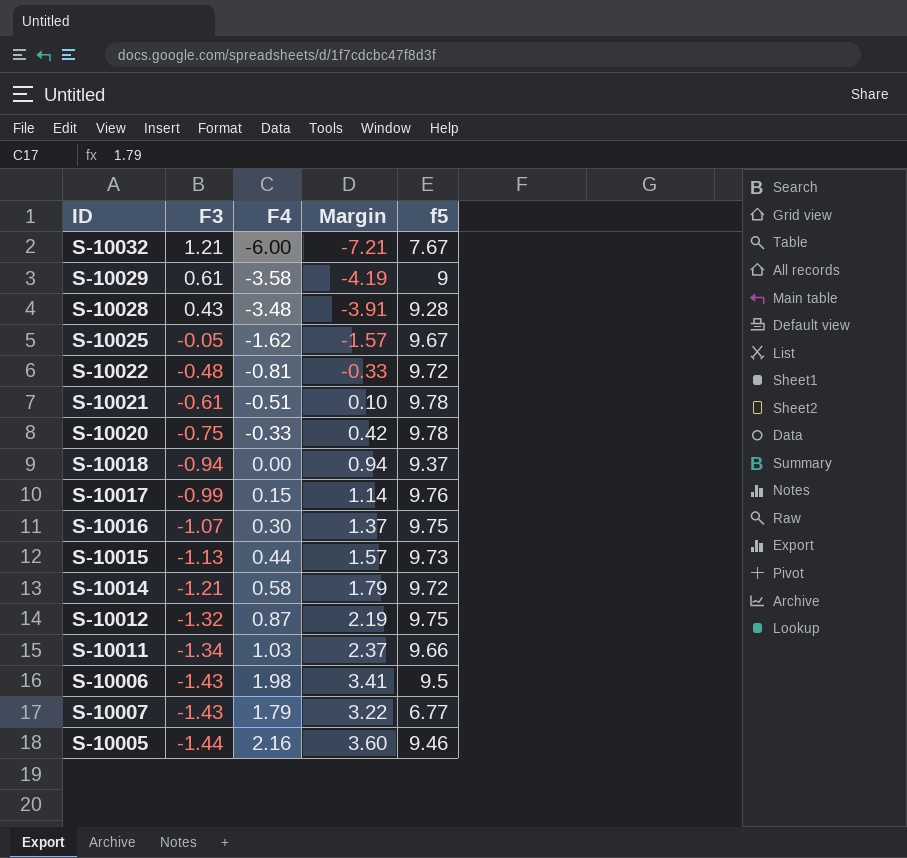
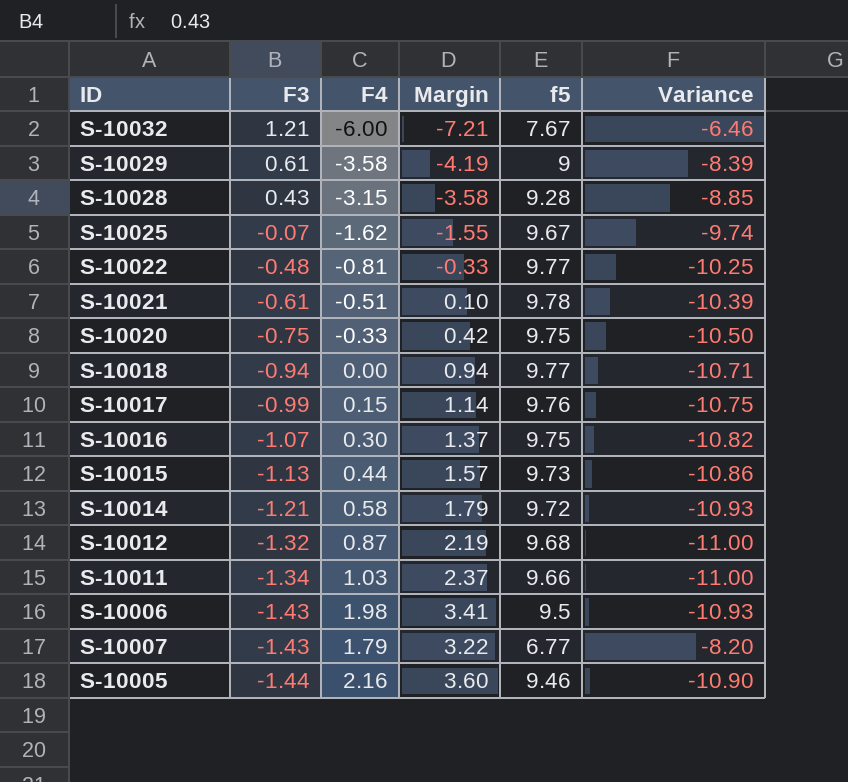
column Variance | formula: none -> [F3] - [f5]
S-10028 | F4: -3.48 -> -3.15
S-10028 | Margin: -3.91 -> -3.58
S-10025 | F3: -0.05 -> -0.07
S-10025 | Margin: -1.57 -> -1.55
S-10022 | f5: 9.72 -> 9.77
S-10020 | f5: 9.78 -> 9.75
S-10018 | f5: 9.37 -> 9.77
S-10012 | f5: 9.75 -> 9.68

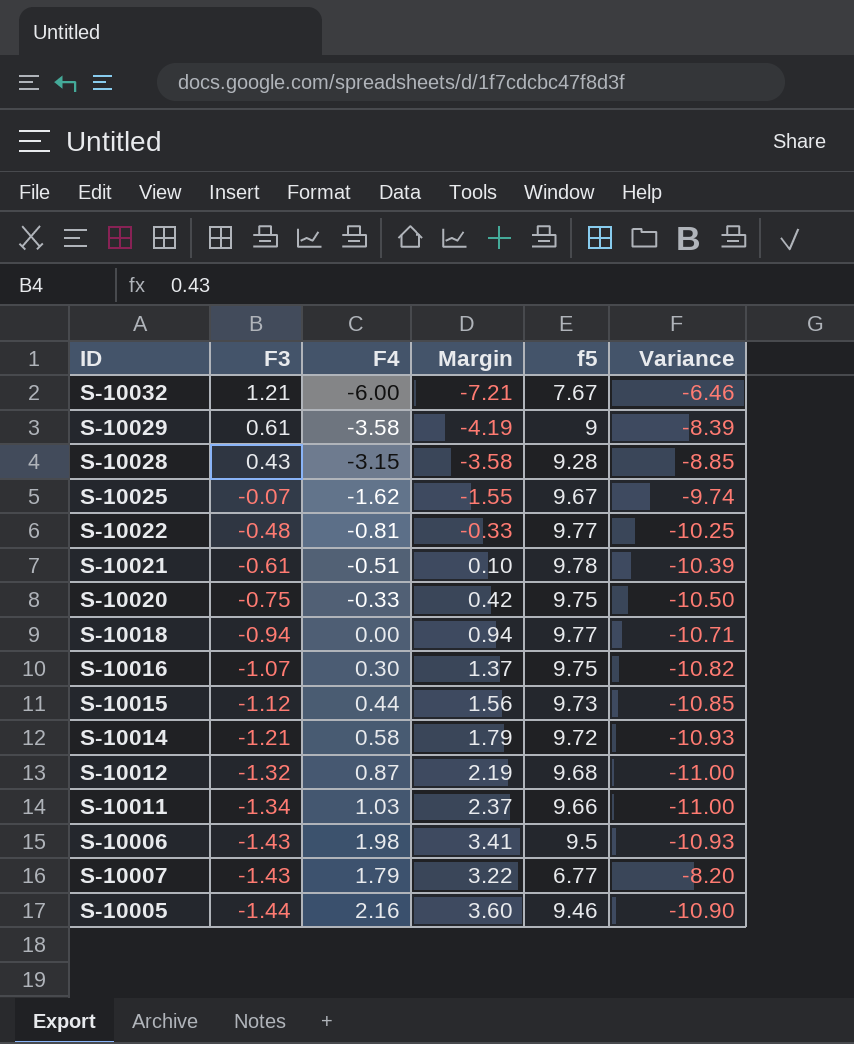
row S-10017: -0.99 | 0.15 | 1.14 | 9.76 | -10.75 -> none
S-10015 | F3: -1.13 -> -1.12
S-10015 | Margin: 1.57 -> 1.56
S-10015 | Variance: -10.86 -> -10.85

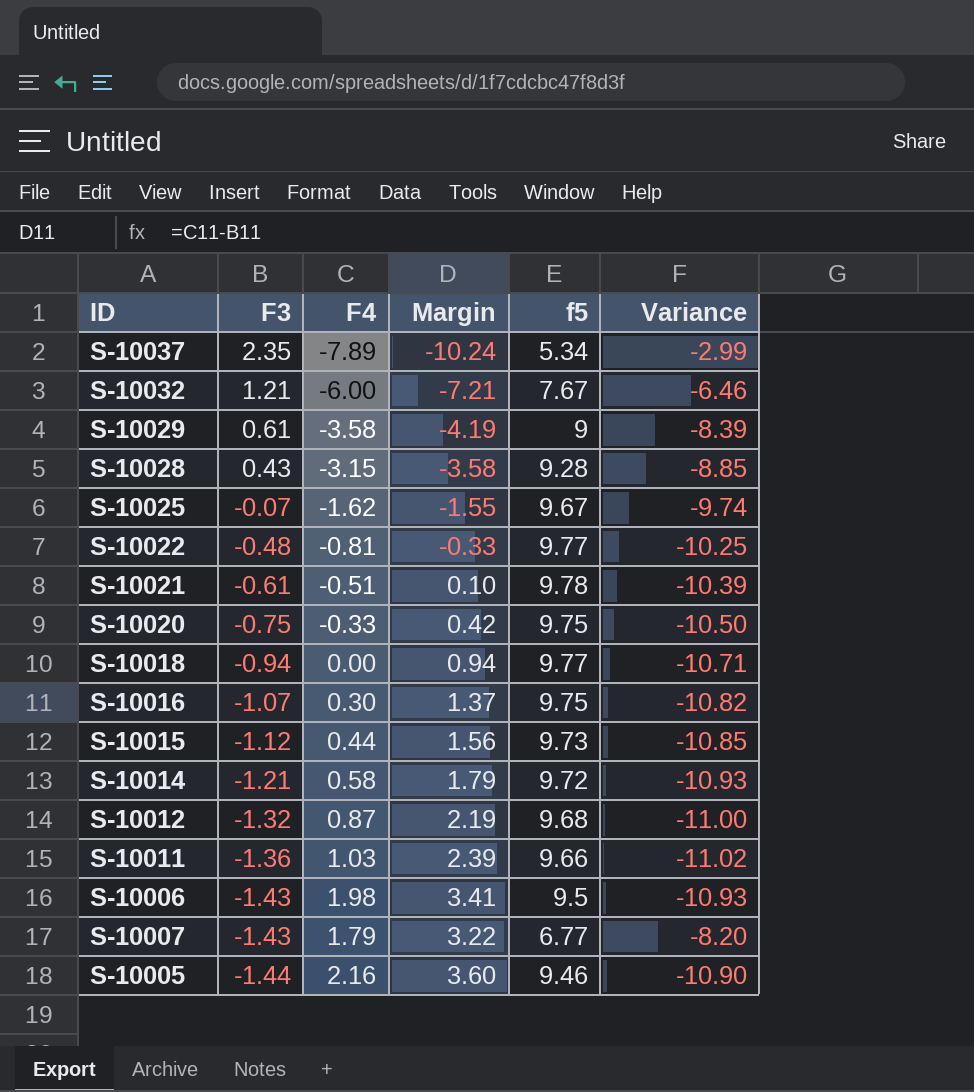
row S-10037: none -> 2.35 | -7.89 | -10.24 | 5.34 | -2.99
S-10011 | F3: -1.34 -> -1.36
S-10011 | Margin: 2.37 -> 2.39
S-10011 | Variance: -11.00 -> -11.02

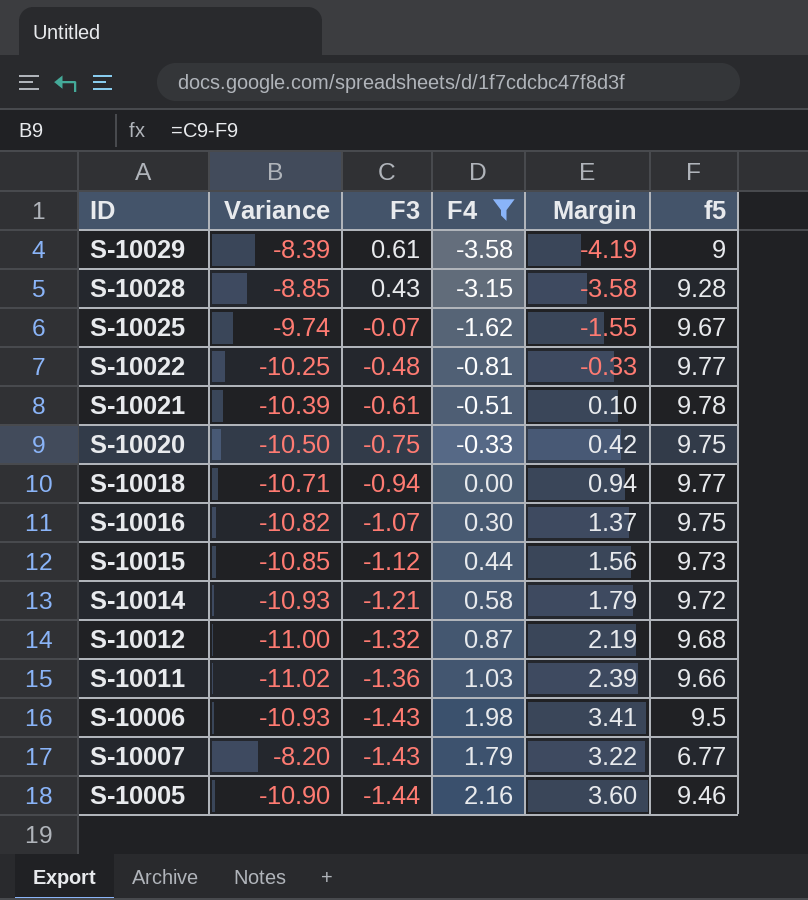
filter: none -> F4 >= -3.58
column Variance | position: 6 -> 2

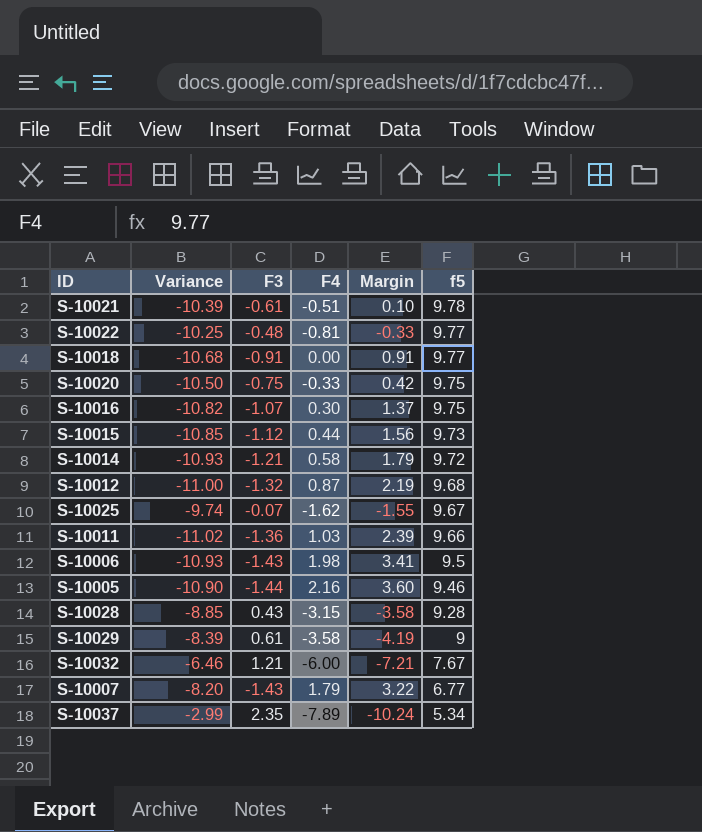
filter: F4 >= -3.58 -> none
row order: F3 descending -> f5 descending
S-10018 | Variance: -10.71 -> -10.68
S-10018 | F3: -0.94 -> -0.91
S-10018 | Margin: 0.94 -> 0.91

